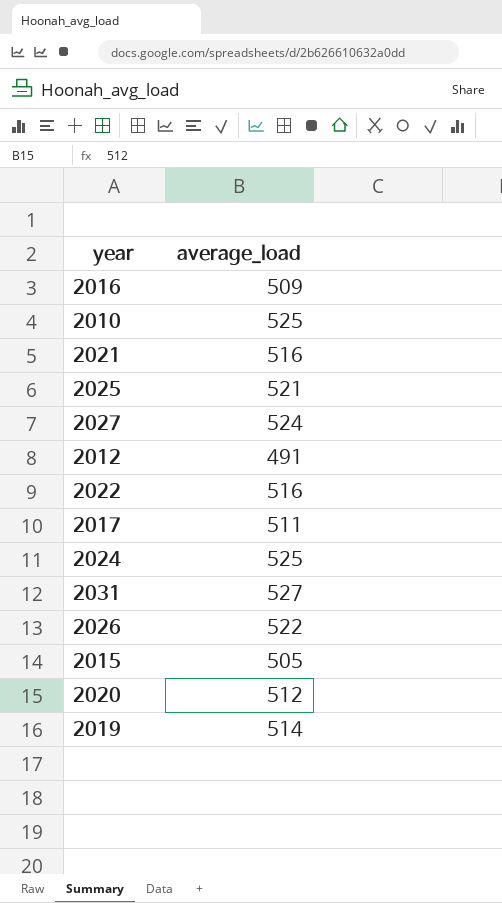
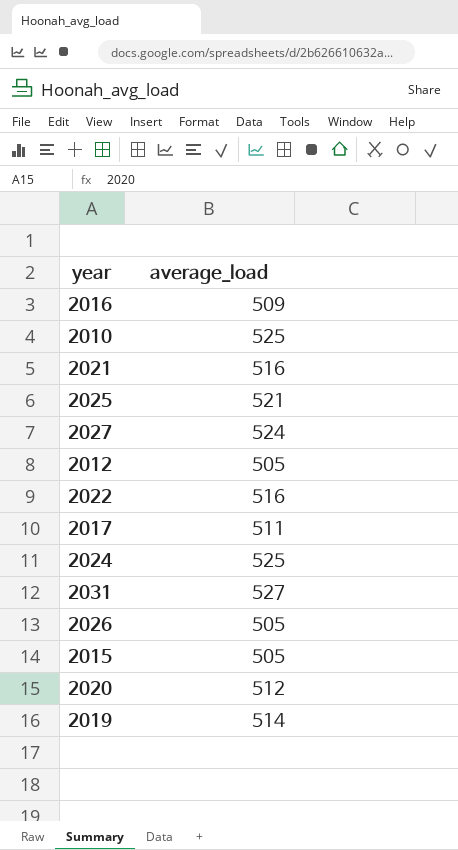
2012 | average_load: 491 -> 505
2026 | average_load: 522 -> 505

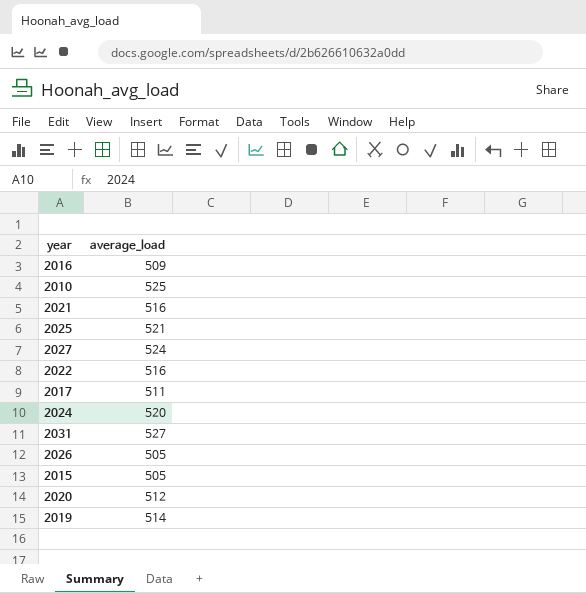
row 2012: 505 -> none
2024 | average_load: 525 -> 520

